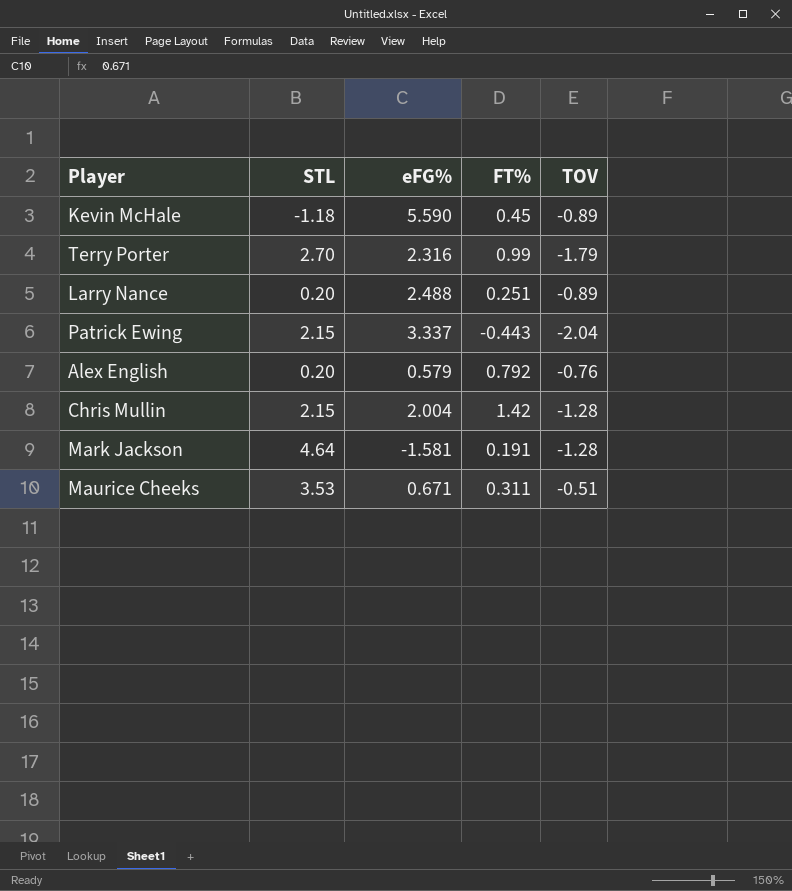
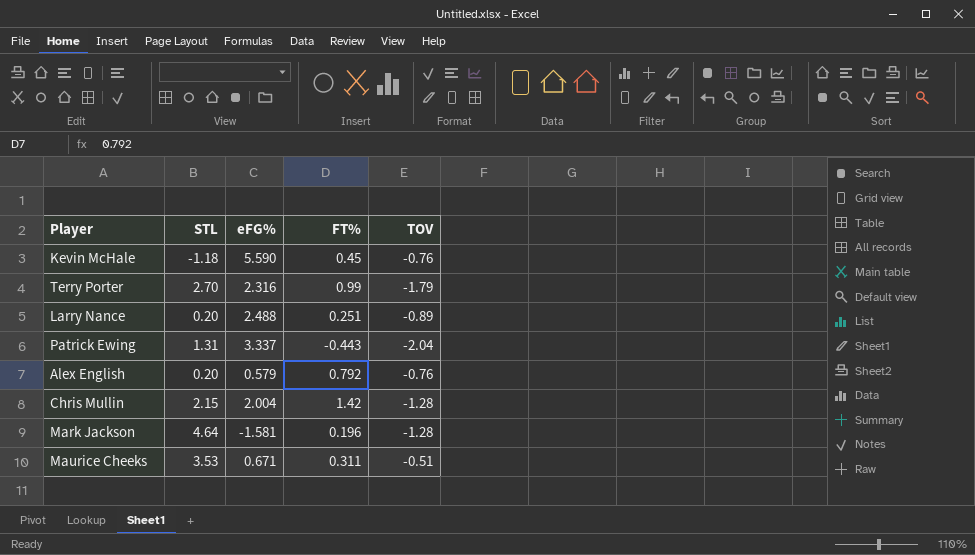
Kevin McHale | TOV: -0.89 -> -0.76
Patrick Ewing | STL: 2.15 -> 1.31
Mark Jackson | FT%: 0.191 -> 0.196

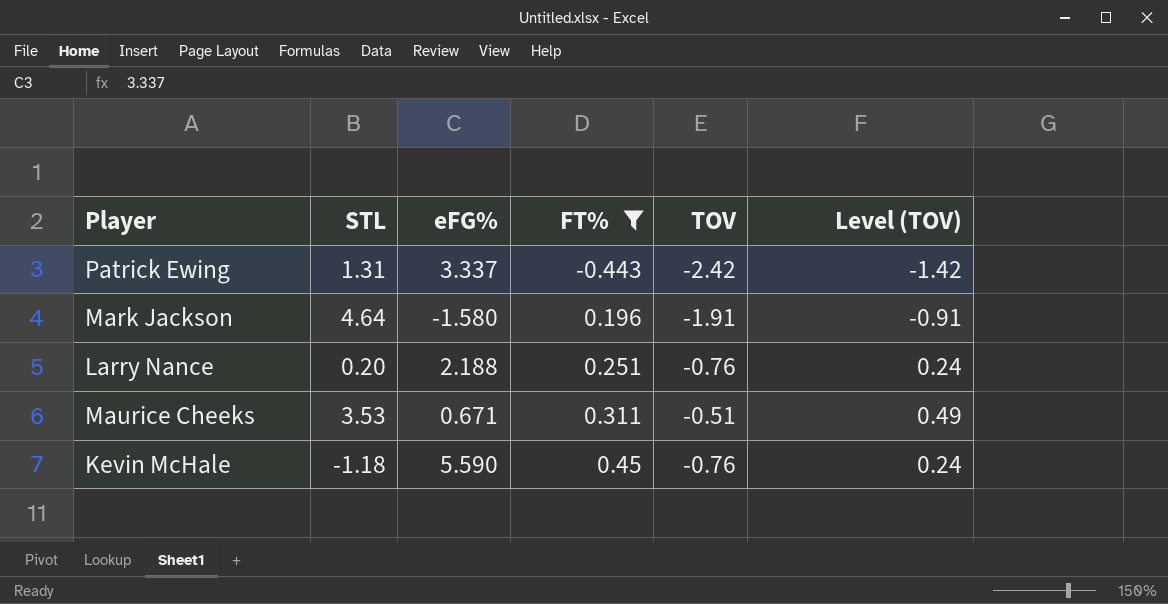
filter: none -> FT% <= 0.45
row order: none -> FT% ascending
column Level (TOV) | formula: none -> [TOV] + 1
Patrick Ewing | TOV: -2.04 -> -2.42
Mark Jackson | eFG%: -1.581 -> -1.580
Mark Jackson | TOV: -1.28 -> -1.91
Larry Nance | eFG%: 2.488 -> 2.188
Larry Nance | TOV: -0.89 -> -0.76

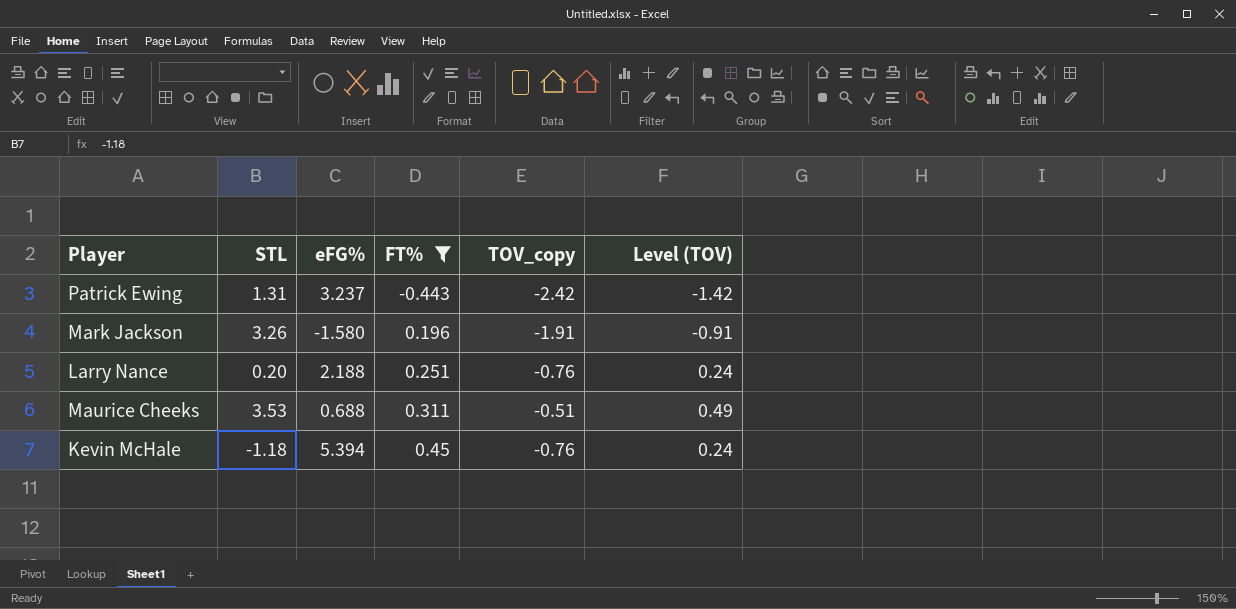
column name: TOV -> TOV_copy
Patrick Ewing | eFG%: 3.337 -> 3.237
Mark Jackson | STL: 4.64 -> 3.26
Maurice Cheeks | eFG%: 0.671 -> 0.688
Kevin McHale | eFG%: 5.590 -> 5.394

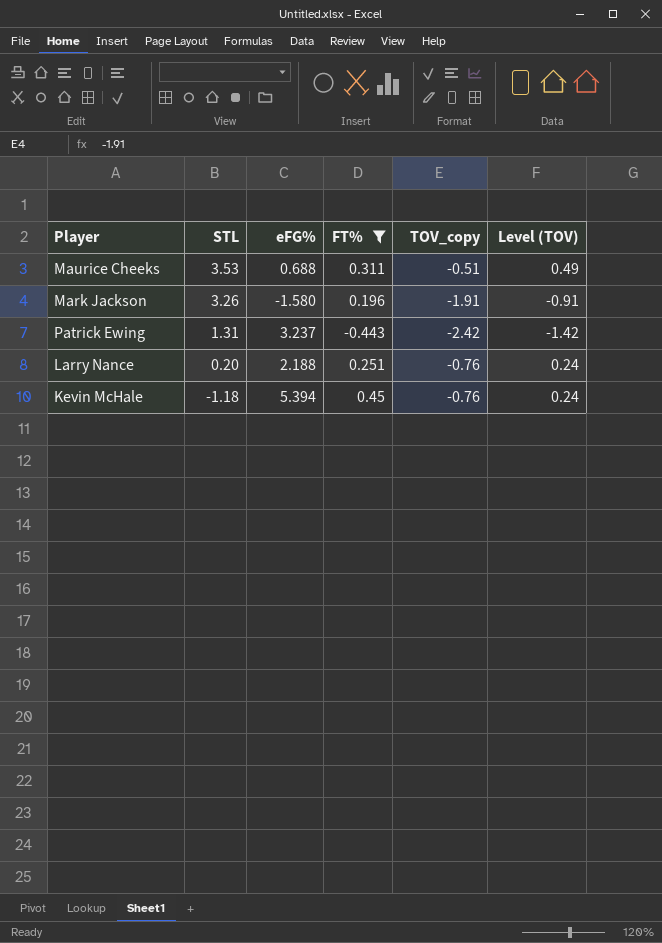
row order: FT% ascending -> STL descending

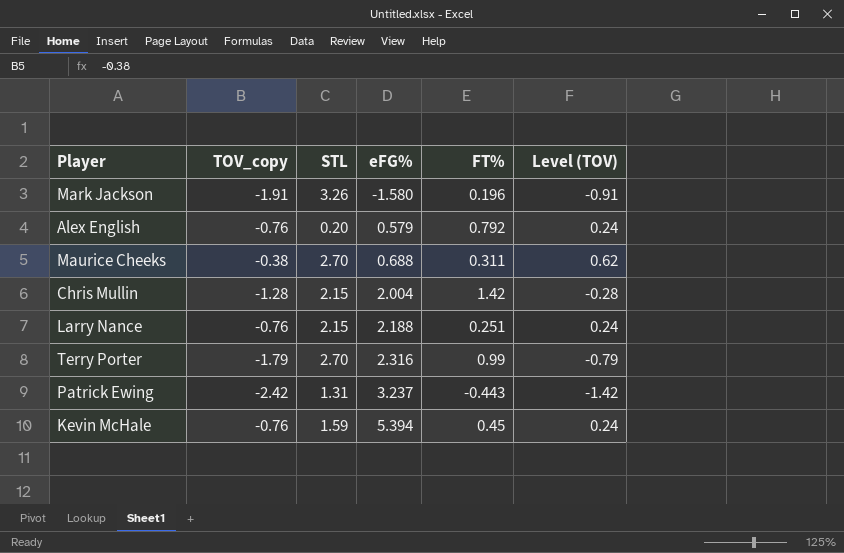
filter: FT% <= 0.45 -> none
row order: STL descending -> eFG% ascending
column TOV_copy | position: 5 -> 2
Maurice Cheeks | TOV_copy: -0.51 -> -0.38
Maurice Cheeks | STL: 3.53 -> 2.70
Maurice Cheeks | Level (TOV): 0.49 -> 0.62
Larry Nance | STL: 0.20 -> 2.15
Kevin McHale | STL: -1.18 -> 1.59

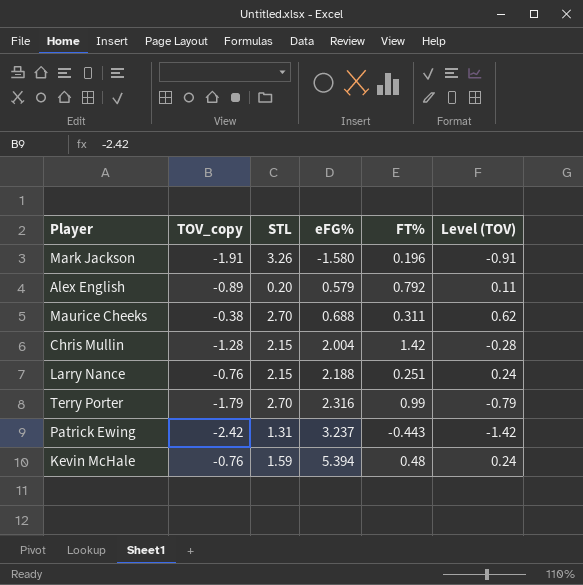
Alex English | TOV_copy: -0.76 -> -0.89
Alex English | Level (TOV): 0.24 -> 0.11
Kevin McHale | FT%: 0.45 -> 0.48

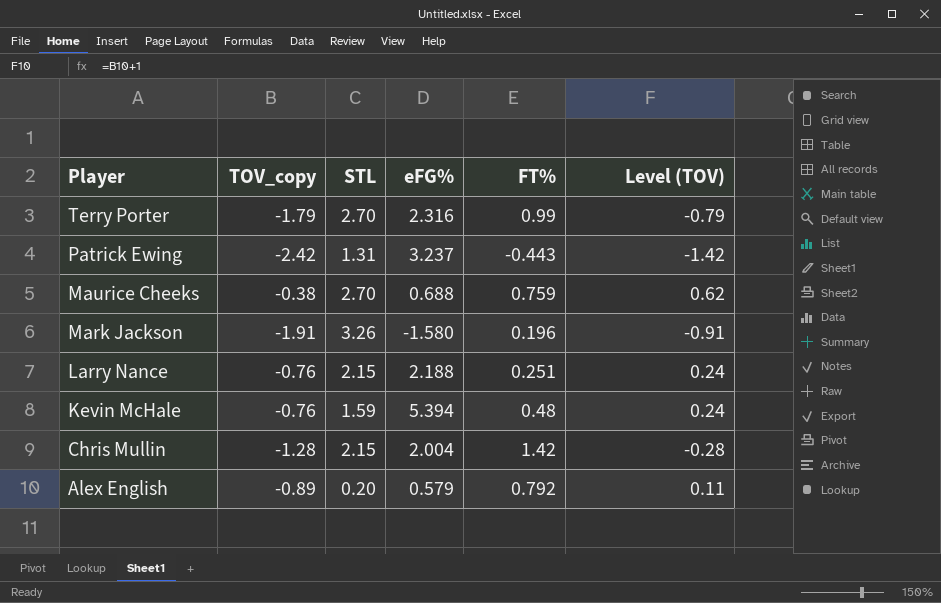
row order: eFG% ascending -> Player descending
Maurice Cheeks | FT%: 0.311 -> 0.759

